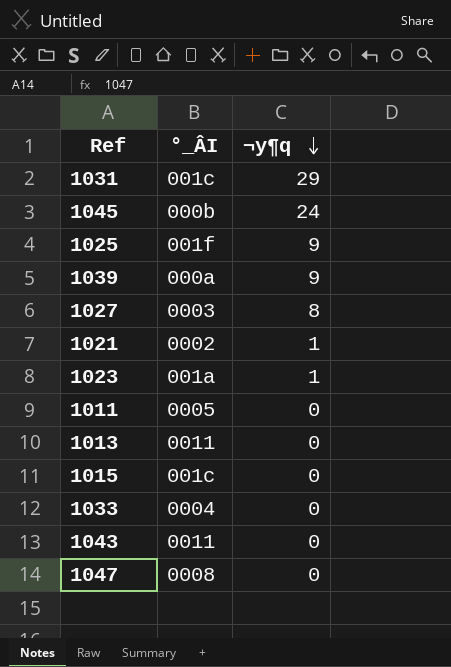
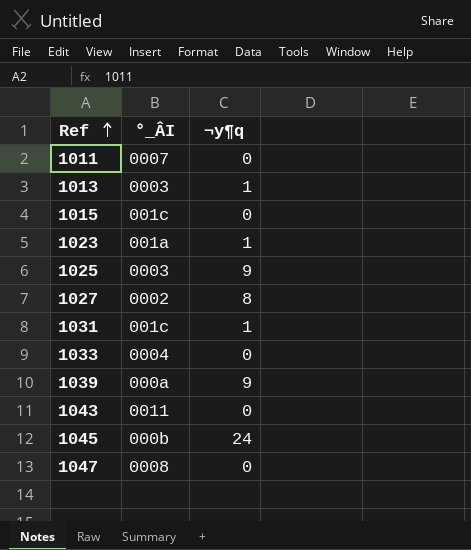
row order: ¬y¶q descending -> Ref ascending
row 1021: 0002 | 1 -> none
1011 | °_ÂI: 0005 -> 0007
1013 | °_ÂI: 0011 -> 0003
1013 | ¬y¶q: 0 -> 1
1025 | °_ÂI: 001f -> 0003
1027 | °_ÂI: 0003 -> 0002
1031 | ¬y¶q: 29 -> 1

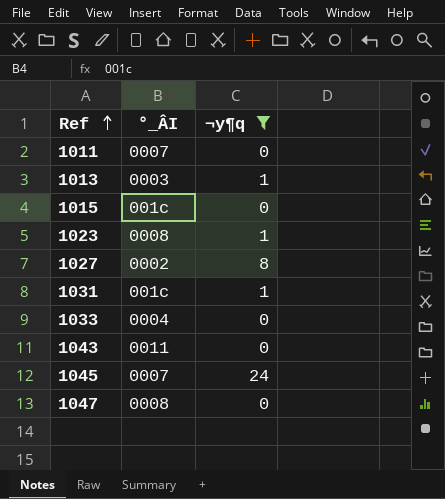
filter: none -> ¬y¶q != 9
1023 | °_ÂI: 001a -> 0008
1045 | °_ÂI: 000b -> 0007

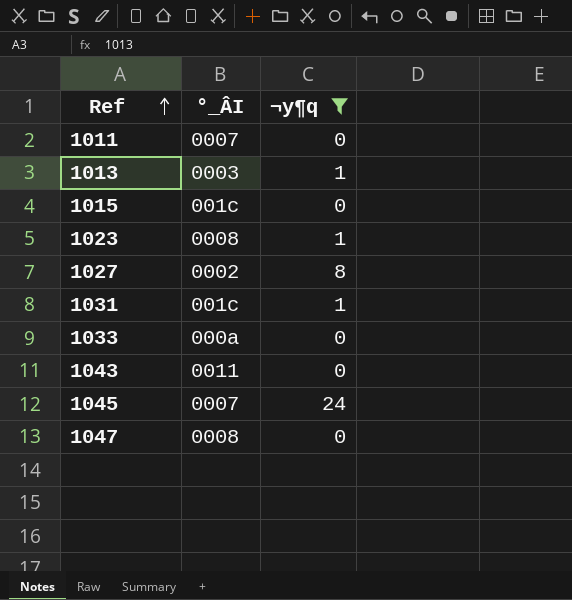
1033 | °_ÂI: 0004 -> 000a

